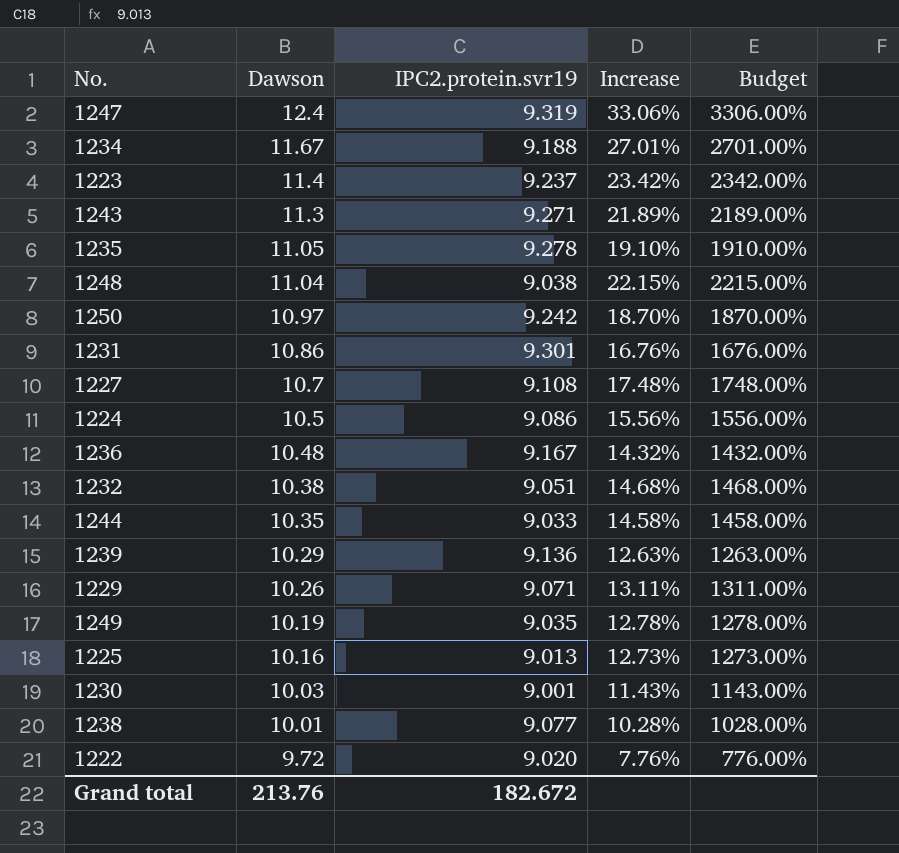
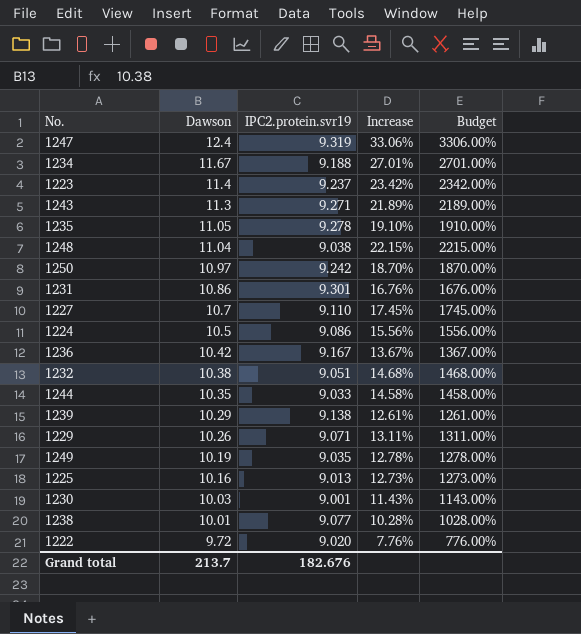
1227 | IPC2.protein.svr19: 9.108 -> 9.110
1227 | Increase: 17.48% -> 17.45%
1227 | Budget: 1748.00% -> 1745.00%
1236 | Dawson: 10.48 -> 10.42
1236 | Increase: 14.32% -> 13.67%
1236 | Budget: 1432.00% -> 1367.00%
1239 | IPC2.protein.svr19: 9.136 -> 9.138
1239 | Increase: 12.63% -> 12.61%
1239 | Budget: 1263.00% -> 1261.00%
Grand total | Dawson: 213.76 -> 213.7
Grand total | IPC2.protein.svr19: 182.672 -> 182.676

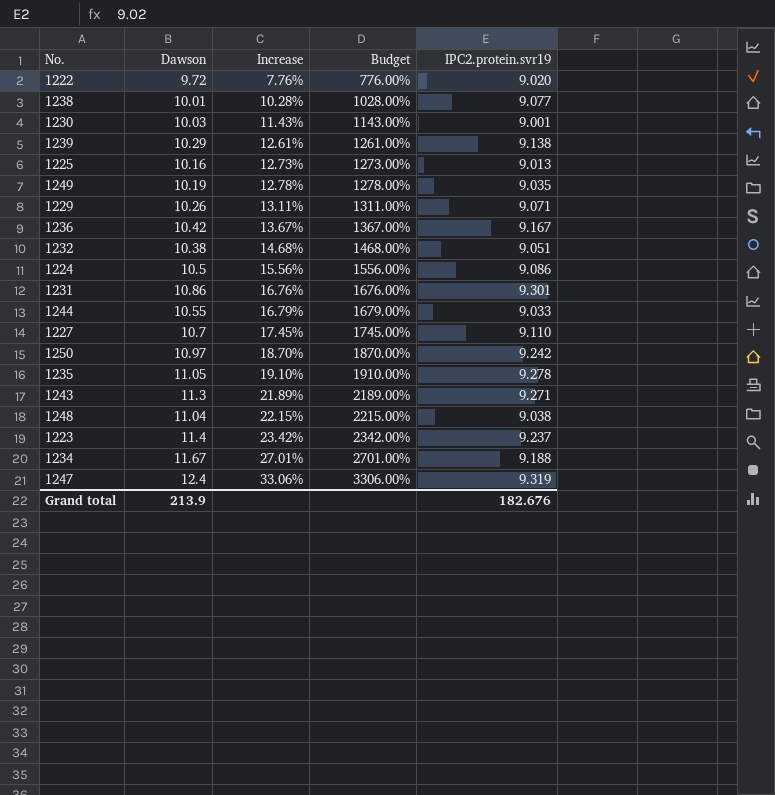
row order: Dawson descending -> Increase ascending
column IPC2.protein.svr19 | position: 3 -> 5
1244 | Dawson: 10.35 -> 10.55
1244 | Increase: 14.58% -> 16.79%
1244 | Budget: 1458.00% -> 1679.00%
Grand total | Dawson: 213.7 -> 213.9

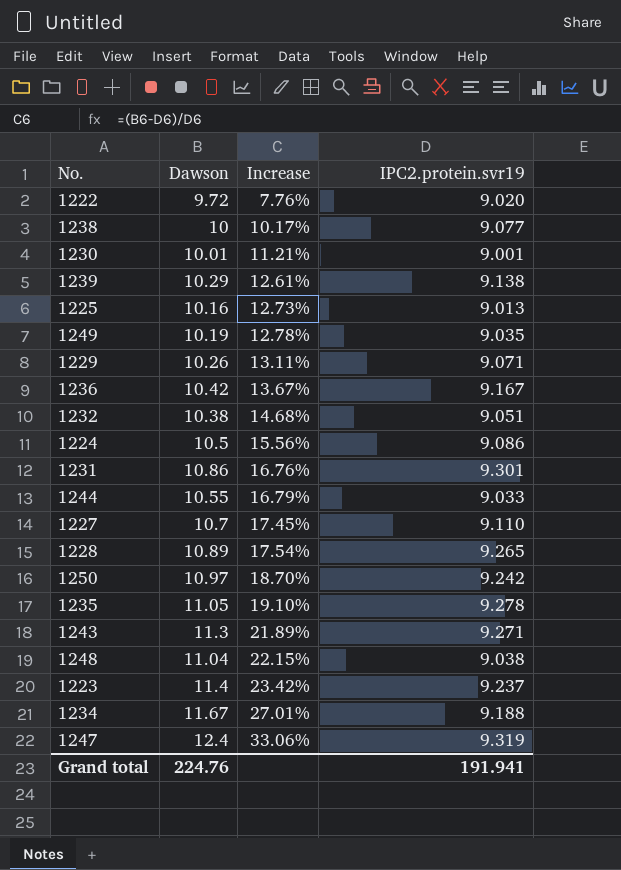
column Budget | formula: [Increase] * 100 -> none
1238 | Dawson: 10.01 -> 10
1238 | Increase: 10.28% -> 10.17%
1230 | Dawson: 10.03 -> 10.01
1230 | Increase: 11.43% -> 11.21%
row 1228: none -> 10.89 | 17.54% | 9.265
Grand total | Dawson: 213.9 -> 224.76
Grand total | IPC2.protein.svr19: 182.676 -> 191.941

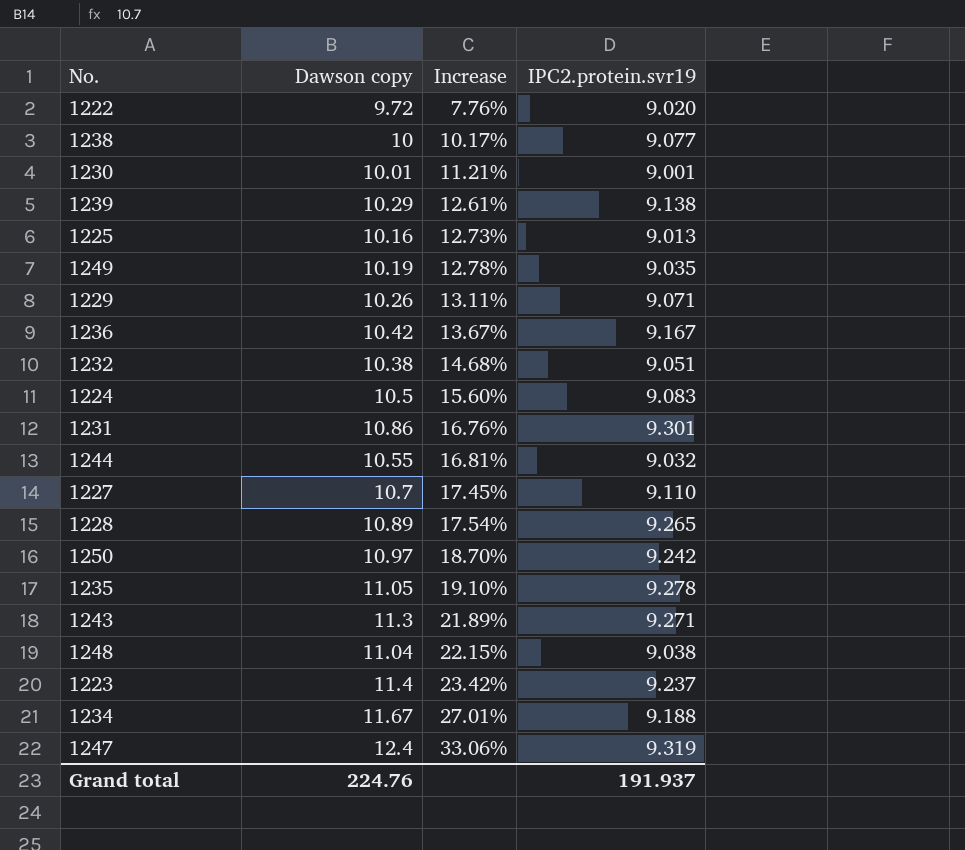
column name: Dawson -> Dawson copy
1224 | Increase: 15.56% -> 15.60%
1224 | IPC2.protein.svr19: 9.086 -> 9.083
1244 | Increase: 16.79% -> 16.81%
1244 | IPC2.protein.svr19: 9.033 -> 9.032
Grand total | IPC2.protein.svr19: 191.941 -> 191.937

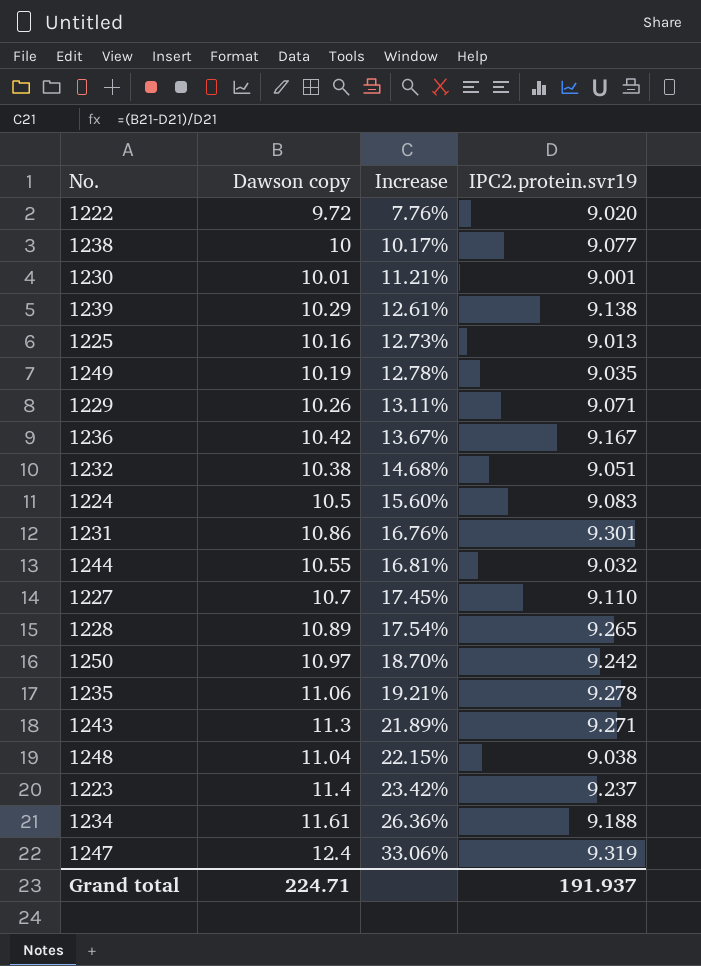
1235 | Dawson copy: 11.05 -> 11.06
1235 | Increase: 19.10% -> 19.21%
1234 | Dawson copy: 11.67 -> 11.61
1234 | Increase: 27.01% -> 26.36%
Grand total | Dawson copy: 224.76 -> 224.71

